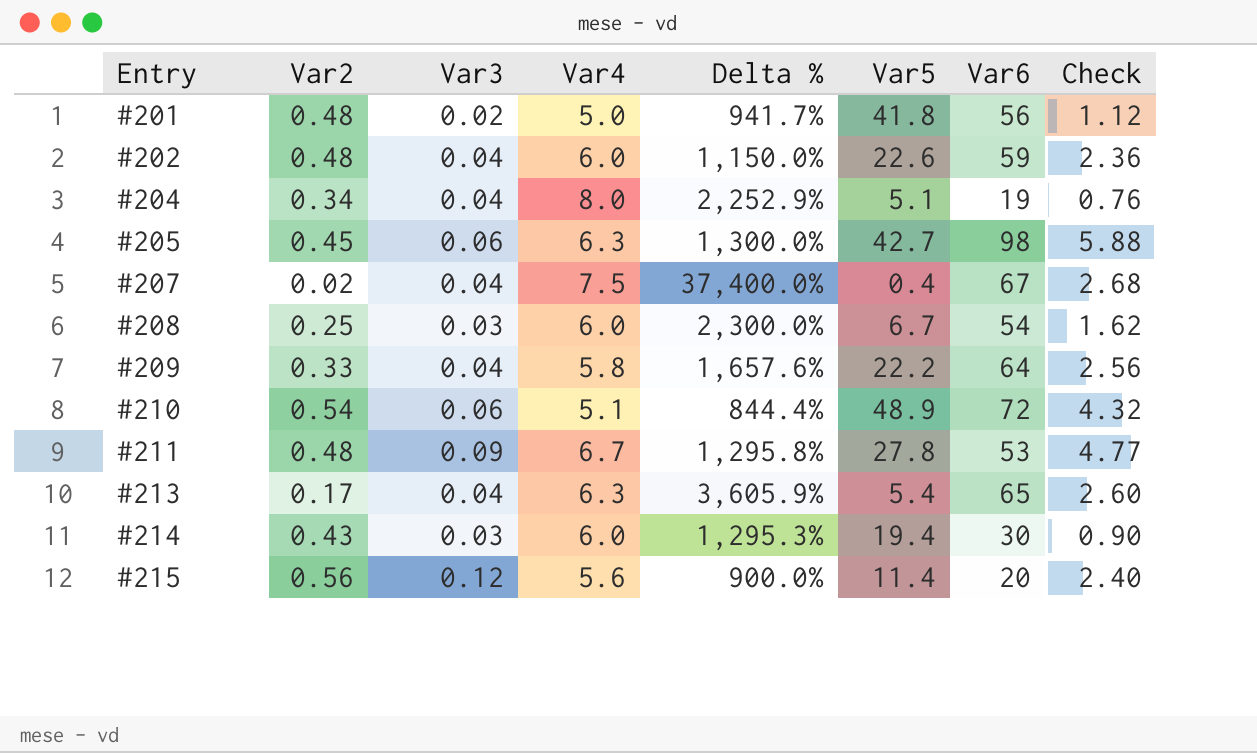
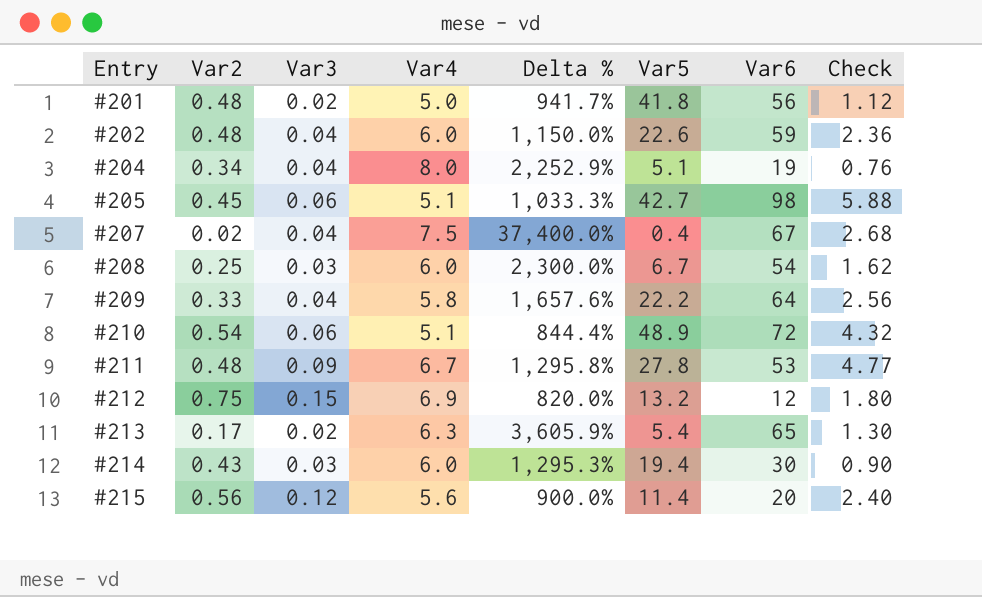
#205 | Var4: 6.3 -> 5.1
#205 | Delta %: 1,300.0% -> 1,033.3%
row #212: none -> 0.75 | 0.15 | 6.9 | 820.0% | 13.2 | 12 | 1.80
#213 | Var3: 0.04 -> 0.02
#213 | Check: 2.60 -> 1.30

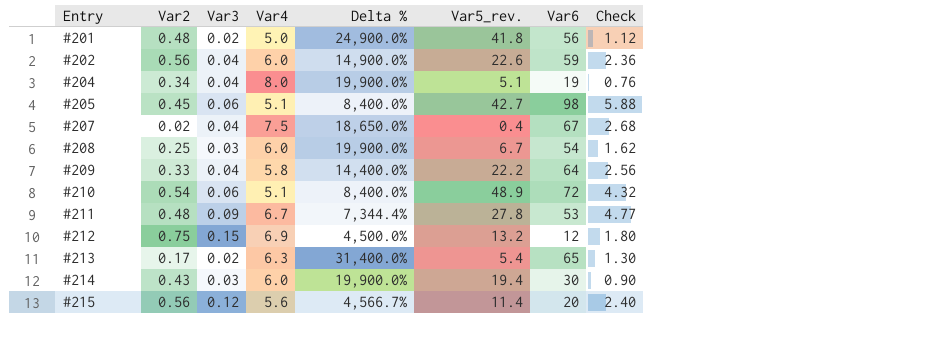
column Delta % | formula: ([Var4] - [Var2]) / [Var2] -> ([Var4] - [Var3]) / [Var3]
column name: Var5 -> Var5_rev.
#202 | Var2: 0.48 -> 0.56

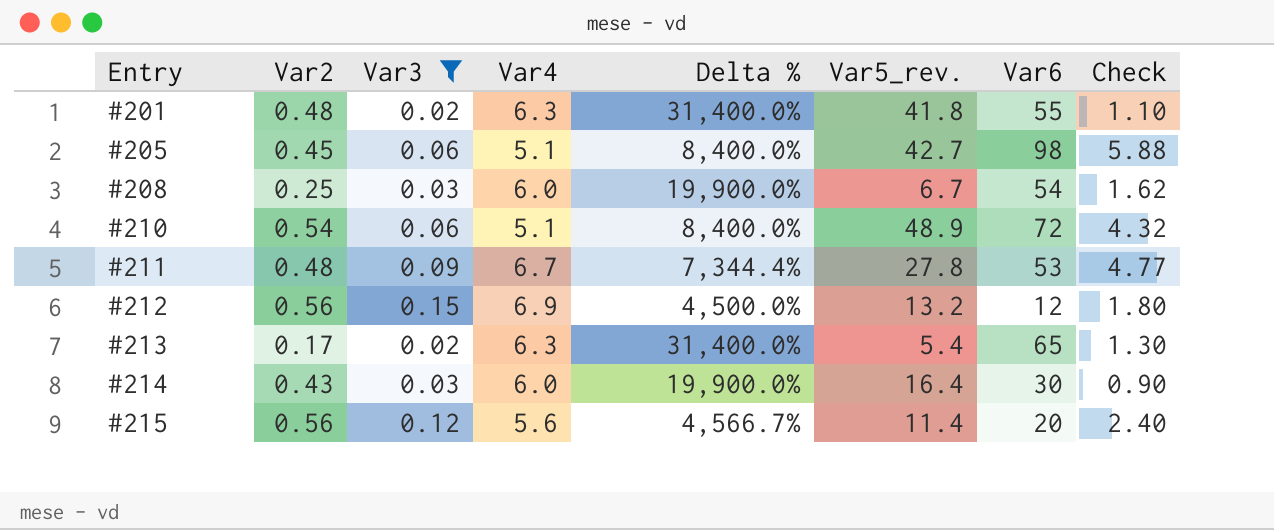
filter: none -> Var3 != 0.04
#201 | Var4: 5.0 -> 6.3
#201 | Delta %: 24,900.0% -> 31,400.0%
#201 | Var6: 56 -> 55
#201 | Check: 1.12 -> 1.10
#212 | Var2: 0.75 -> 0.56
#214 | Var5_rev.: 19.4 -> 16.4

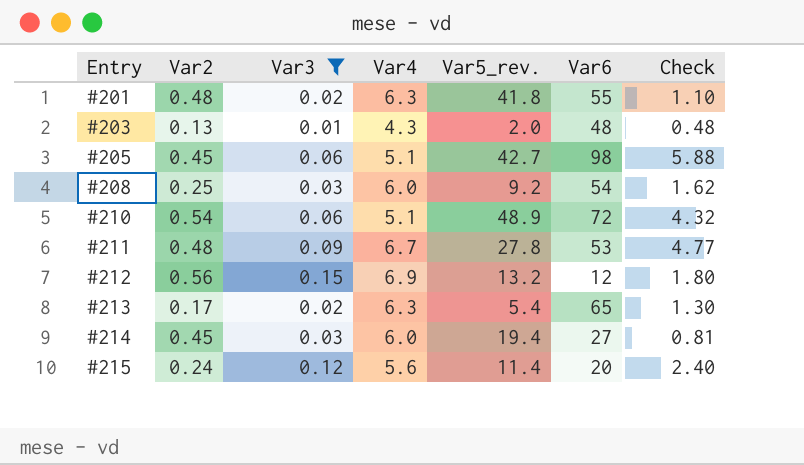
column Delta % | formula: ([Var4] - [Var3]) / [Var3] -> none
row #203: none -> 0.13 | 0.01 | 4.3 | 2.0 | 48 | 0.48
#208 | Var5_rev.: 6.7 -> 9.2
#214 | Var2: 0.43 -> 0.45
#214 | Var5_rev.: 16.4 -> 19.4
#214 | Var6: 30 -> 27
#214 | Check: 0.90 -> 0.81
#215 | Var2: 0.56 -> 0.24

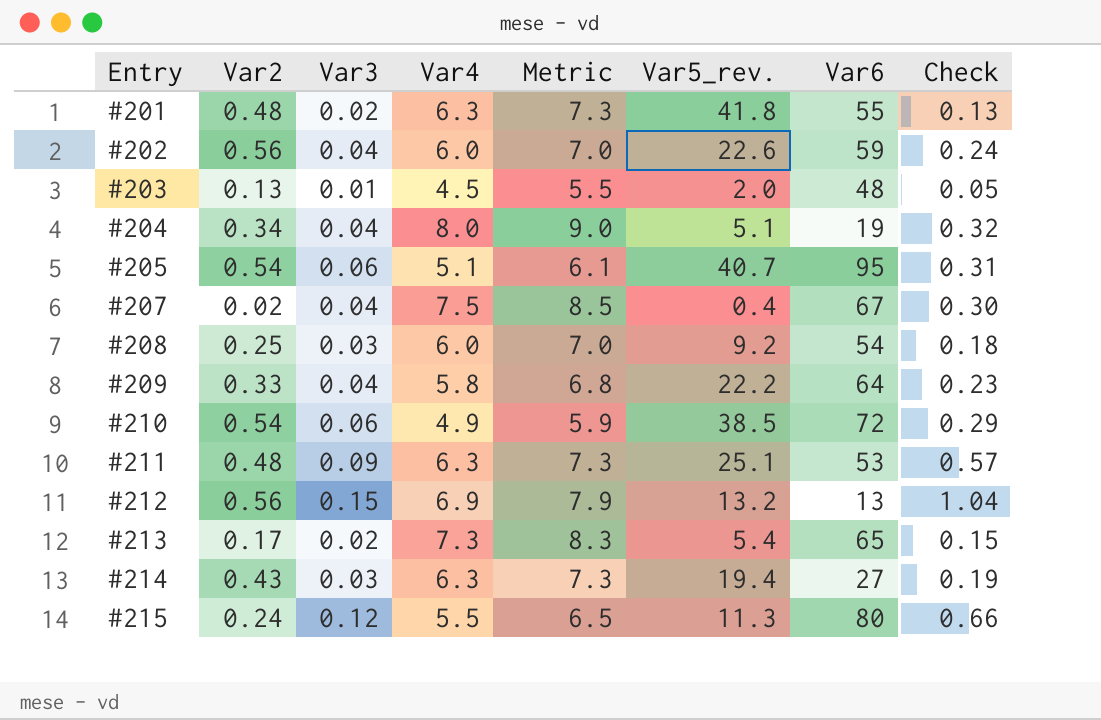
filter: Var3 != 0.04 -> none
column Metric | formula: none -> [Var4] + 1
column Check | formula: [Var3] * [Var6] -> [Var3] * [Var4]
#203 | Var4: 4.3 -> 4.5
#205 | Var2: 0.45 -> 0.54
#205 | Var5_rev.: 42.7 -> 40.7
#205 | Var6: 98 -> 95
#210 | Var4: 5.1 -> 4.9
#210 | Var5_rev.: 48.9 -> 38.5
#211 | Var4: 6.7 -> 6.3
#211 | Var5_rev.: 27.8 -> 25.1
#212 | Var6: 12 -> 13
#213 | Var4: 6.3 -> 7.3
#214 | Var2: 0.45 -> 0.43
#214 | Var4: 6.0 -> 6.3
#215 | Var4: 5.6 -> 5.5
#215 | Var5_rev.: 11.4 -> 11.3
#215 | Var6: 20 -> 80

